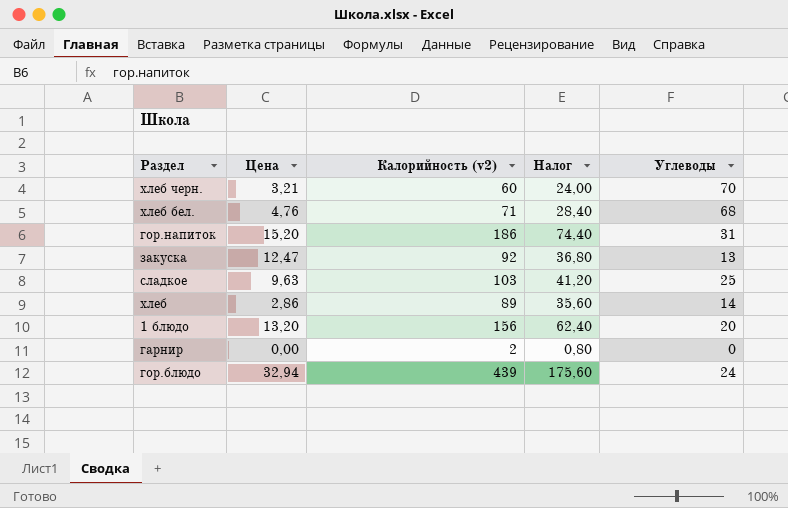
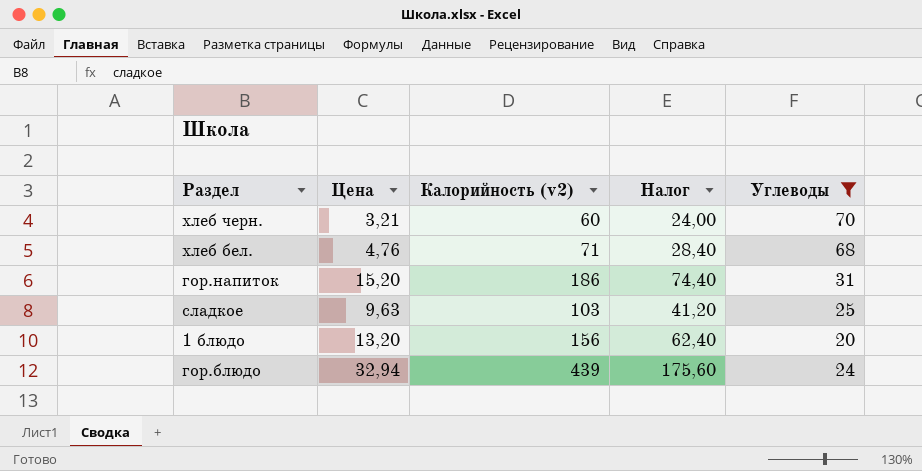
filter: none -> Углеводы >= 20

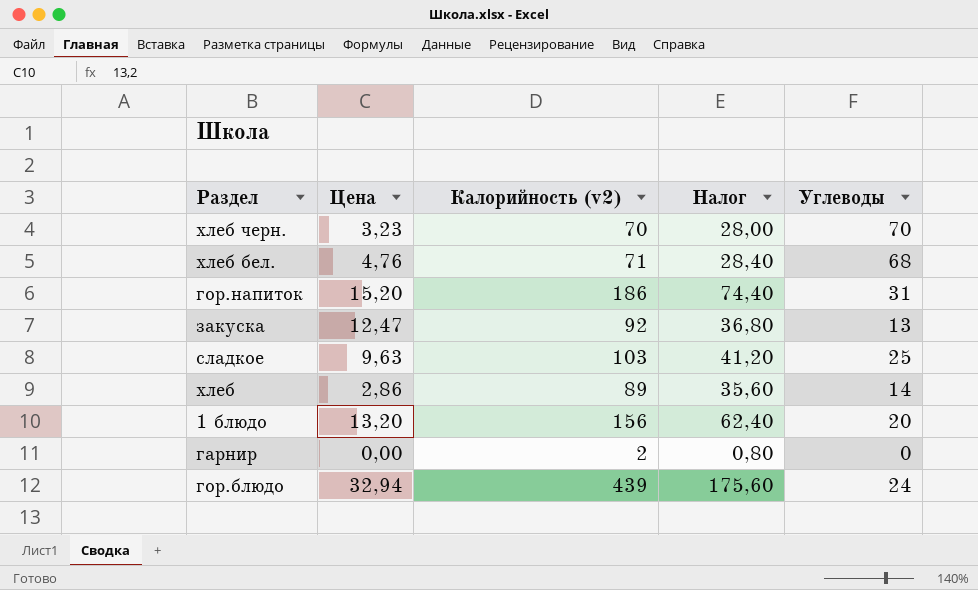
filter: Углеводы >= 20 -> none
хлеб черн. | Цена: 3,21 -> 3,23
хлеб черн. | Калорийность (v2): 60 -> 70
хлеб черн. | Налог: 24,00 -> 28,00

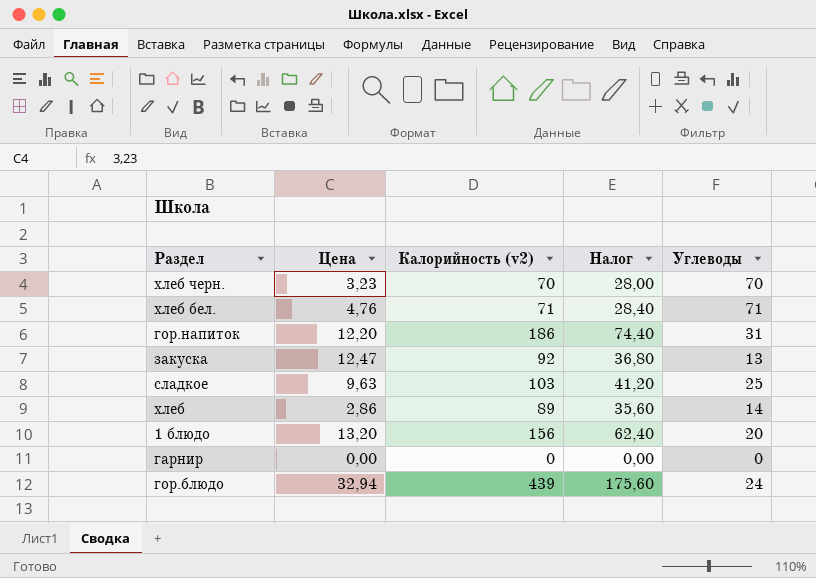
хлеб бел. | Углеводы: 68 -> 71
гор.напиток | Цена: 15,20 -> 12,20
гарнир | Калорийность (v2): 2 -> 0
гарнир | Налог: 0,80 -> 0,00

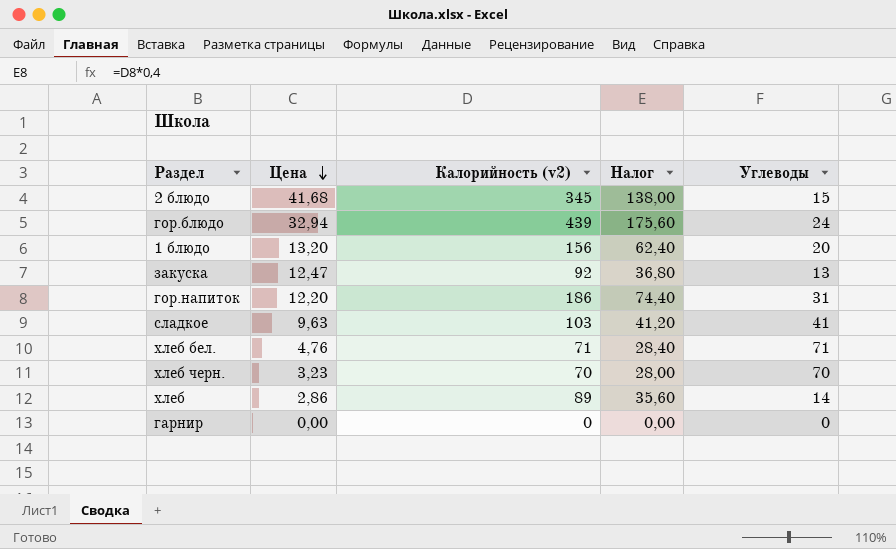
row order: none -> Цена descending
row 2 блюдо: none -> 41,68 | 345 | 138,00 | 15
сладкое | Углеводы: 25 -> 41

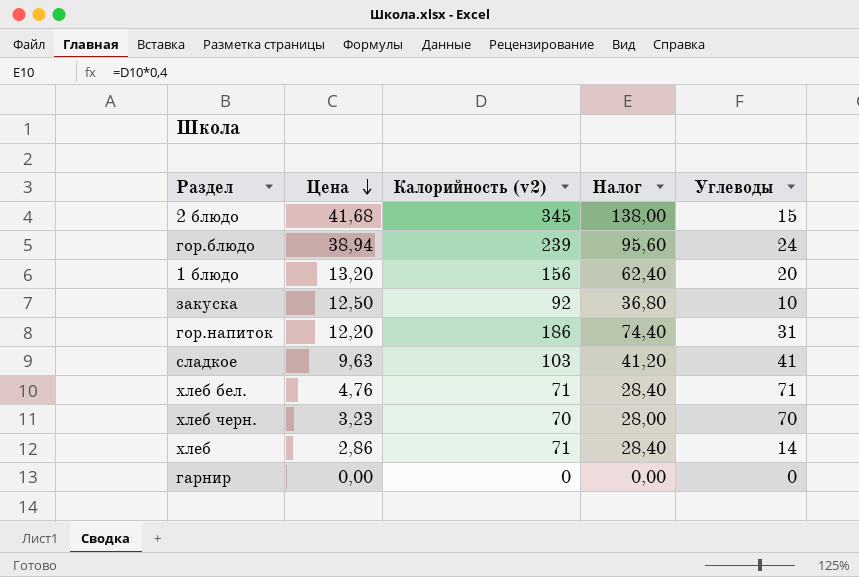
гор.блюдо | Цена: 32,94 -> 38,94
гор.блюдо | Калорийность (v2): 439 -> 239
гор.блюдо | Налог: 175,60 -> 95,60
закуска | Цена: 12,47 -> 12,50
закуска | Углеводы: 13 -> 10
хлеб | Калорийность (v2): 89 -> 71
хлеб | Налог: 35,60 -> 28,40

